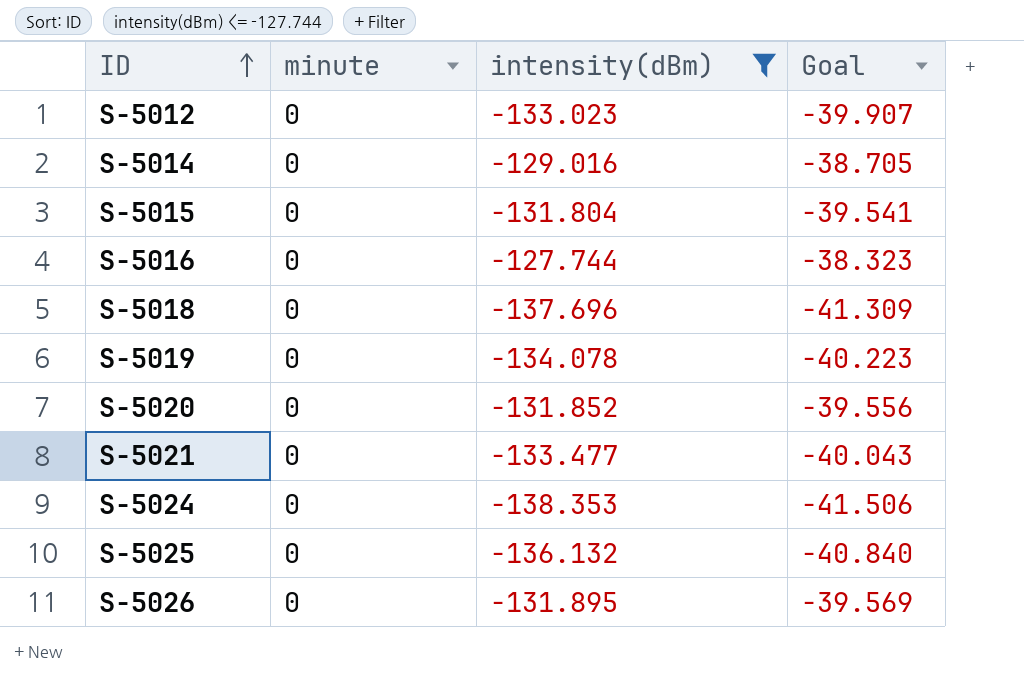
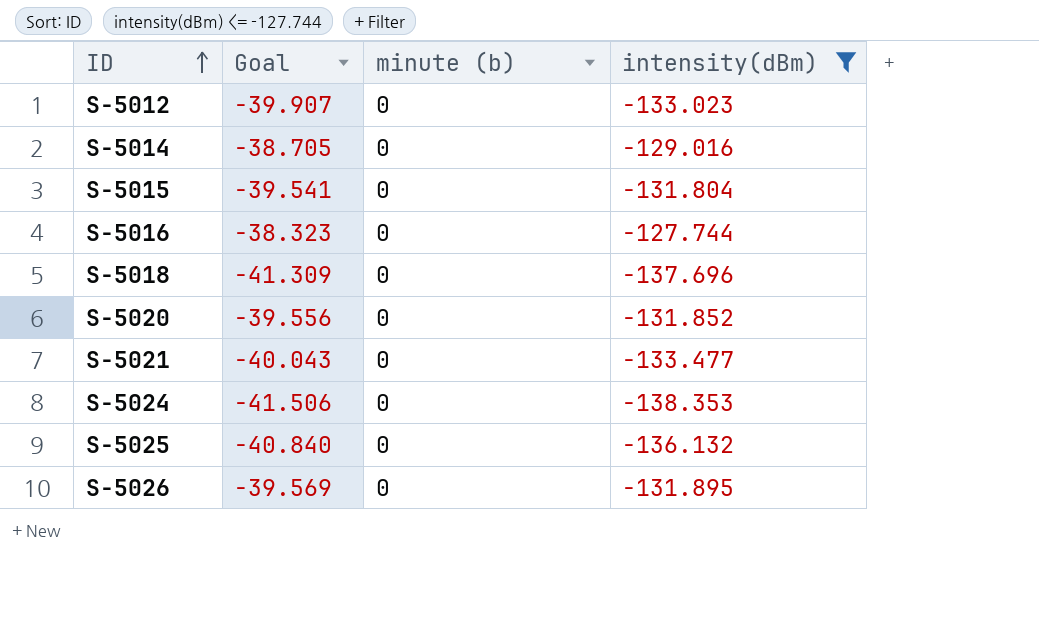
column Goal | position: 4 -> 2
column name: minute -> minute (b)
row S-5019: 0 | -134.078 | -40.223 -> none

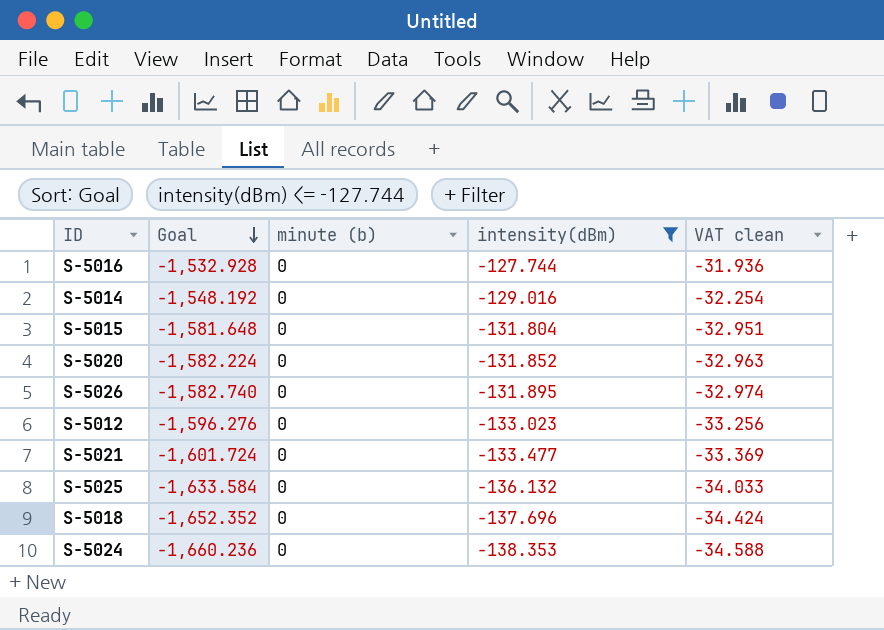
row order: ID ascending -> Goal descending
column Goal | formula: [intensity(dBm)] * 0.3 -> [intensity(dBm)] * 12
column VAT clean | formula: none -> [intensity(dBm)] * 0.25

